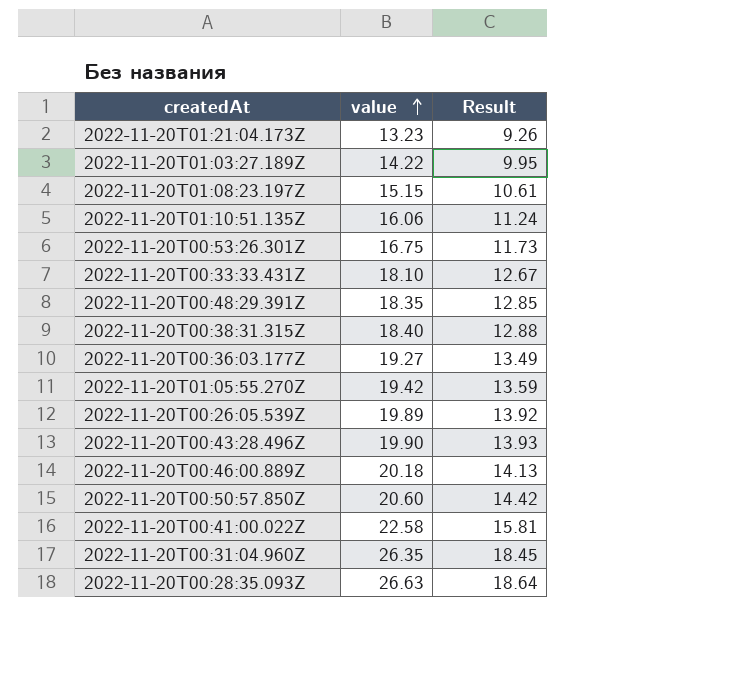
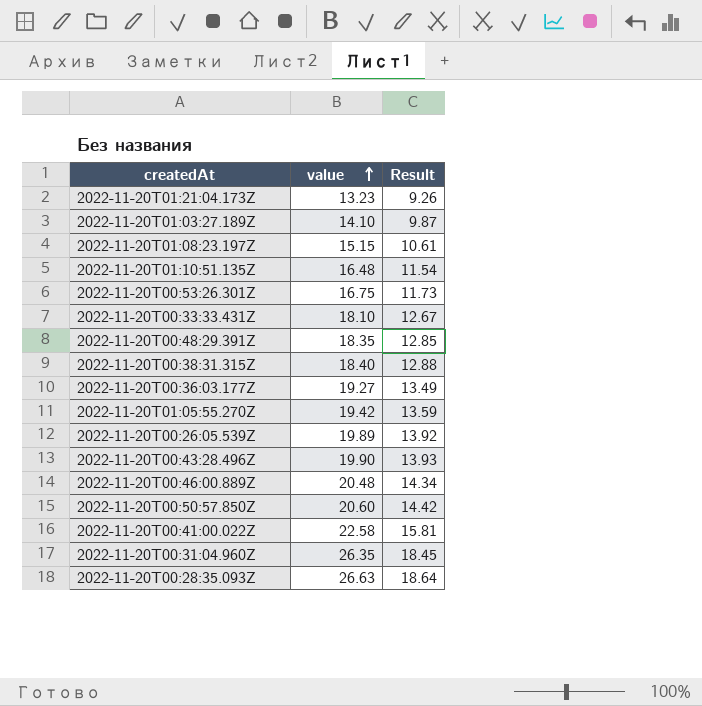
2022-11-20T01:03:27.189Z | value: 14.22 -> 14.10
2022-11-20T01:03:27.189Z | Result: 9.95 -> 9.87
2022-11-20T01:10:51.135Z | value: 16.06 -> 16.48
2022-11-20T01:10:51.135Z | Result: 11.24 -> 11.54
2022-11-20T00:46:00.889Z | value: 20.18 -> 20.48
2022-11-20T00:46:00.889Z | Result: 14.13 -> 14.34

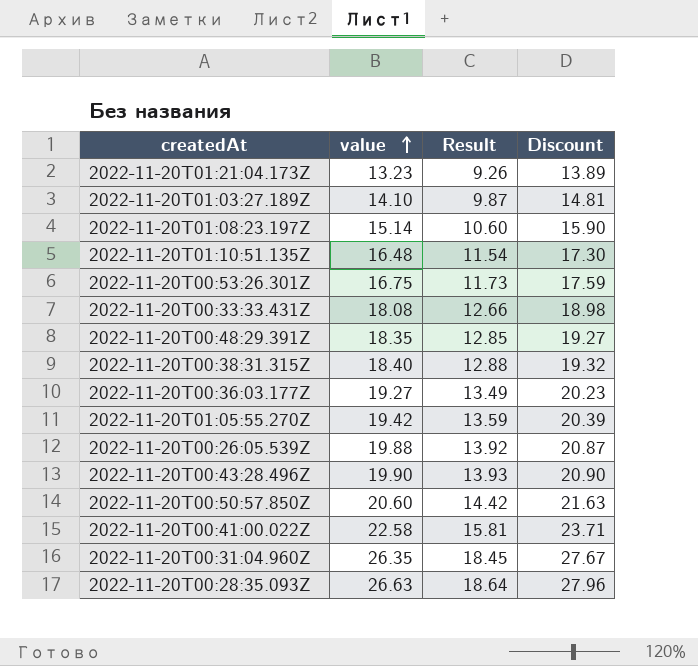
column Discount | formula: none -> [value] * 1.05
row 2022-11-20T00:46:00.889Z: 20.48 | 14.34 -> none
2022-11-20T01:08:23.197Z | value: 15.15 -> 15.14
2022-11-20T01:08:23.197Z | Result: 10.61 -> 10.60
2022-11-20T00:33:33.431Z | value: 18.10 -> 18.08
2022-11-20T00:33:33.431Z | Result: 12.67 -> 12.66
2022-11-20T00:26:05.539Z | value: 19.89 -> 19.88

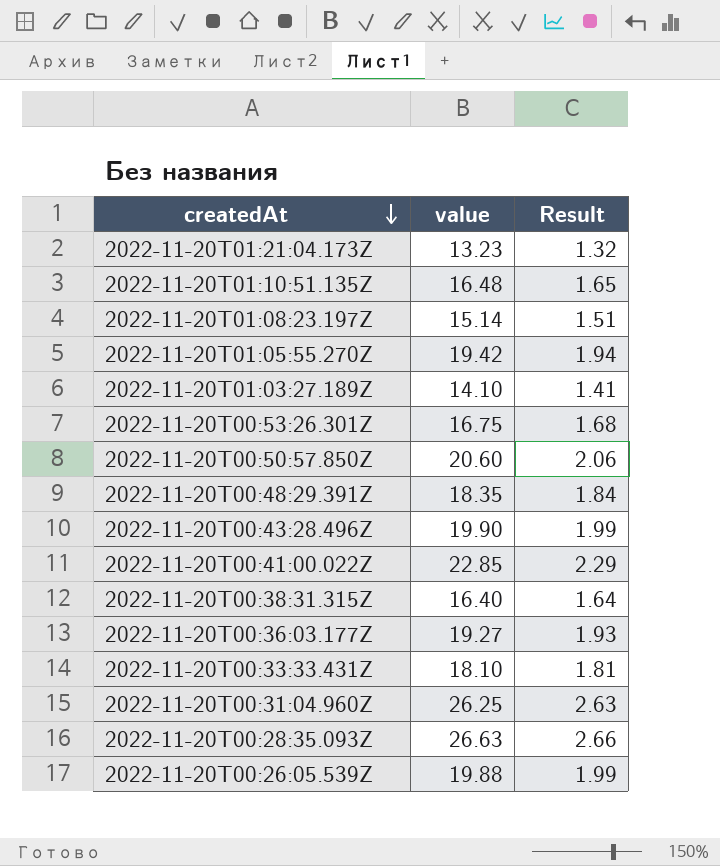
row order: value ascending -> createdAt descending
column Discount | formula: [value] * 1.05 -> none
column Result | formula: [value] * 0.7 -> [value] * 0.1
2022-11-20T00:41:00.022Z | value: 22.58 -> 22.85
2022-11-20T00:38:31.315Z | value: 18.40 -> 16.40
2022-11-20T00:33:33.431Z | value: 18.08 -> 18.10
2022-11-20T00:31:04.960Z | value: 26.35 -> 26.25

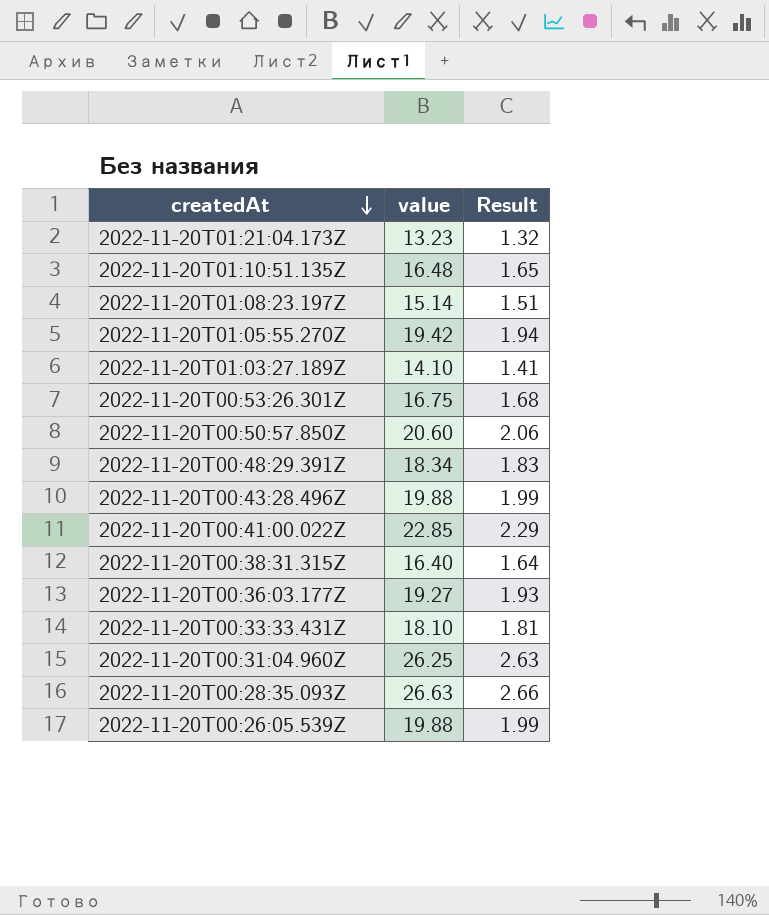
2022-11-20T00:48:29.391Z | value: 18.35 -> 18.34
2022-11-20T00:48:29.391Z | Result: 1.84 -> 1.83
2022-11-20T00:43:28.496Z | value: 19.90 -> 19.88

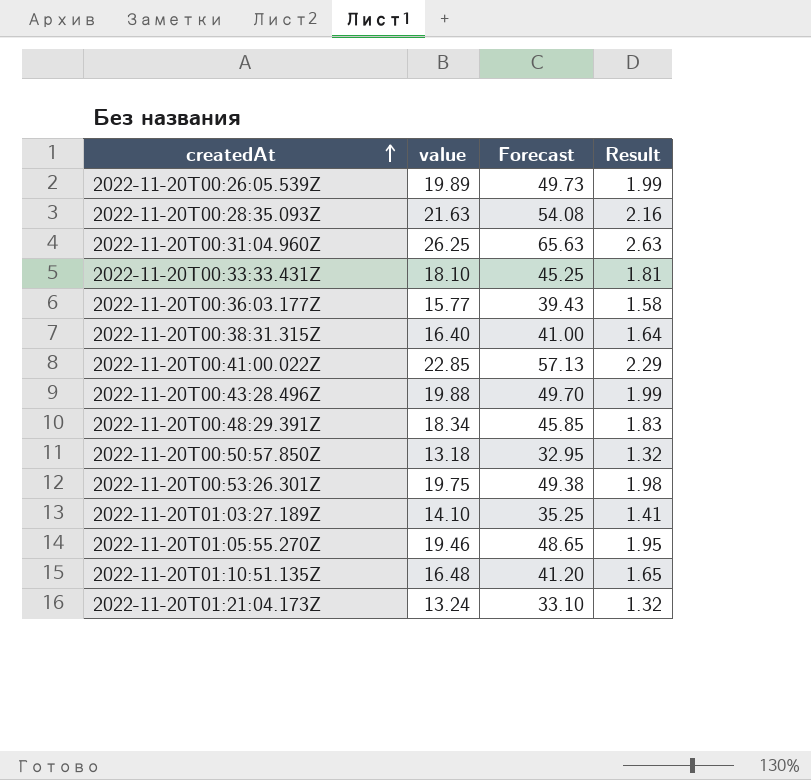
row order: createdAt descending -> createdAt ascending
column Forecast | formula: none -> [value] * 2.5
row 2022-11-20T01:08:23.197Z: 15.14 | 1.51 -> none
2022-11-20T00:26:05.539Z | value: 19.88 -> 19.89
2022-11-20T00:28:35.093Z | value: 26.63 -> 21.63
2022-11-20T00:28:35.093Z | Result: 2.66 -> 2.16
2022-11-20T00:36:03.177Z | value: 19.27 -> 15.77
2022-11-20T00:36:03.177Z | Result: 1.93 -> 1.58
2022-11-20T00:50:57.850Z | value: 20.60 -> 13.18
2022-11-20T00:50:57.850Z | Result: 2.06 -> 1.32
2022-11-20T00:53:26.301Z | value: 16.75 -> 19.75
2022-11-20T00:53:26.301Z | Result: 1.68 -> 1.98
2022-11-20T01:05:55.270Z | value: 19.42 -> 19.46
2022-11-20T01:05:55.270Z | Result: 1.94 -> 1.95
2022-11-20T01:21:04.173Z | value: 13.23 -> 13.24

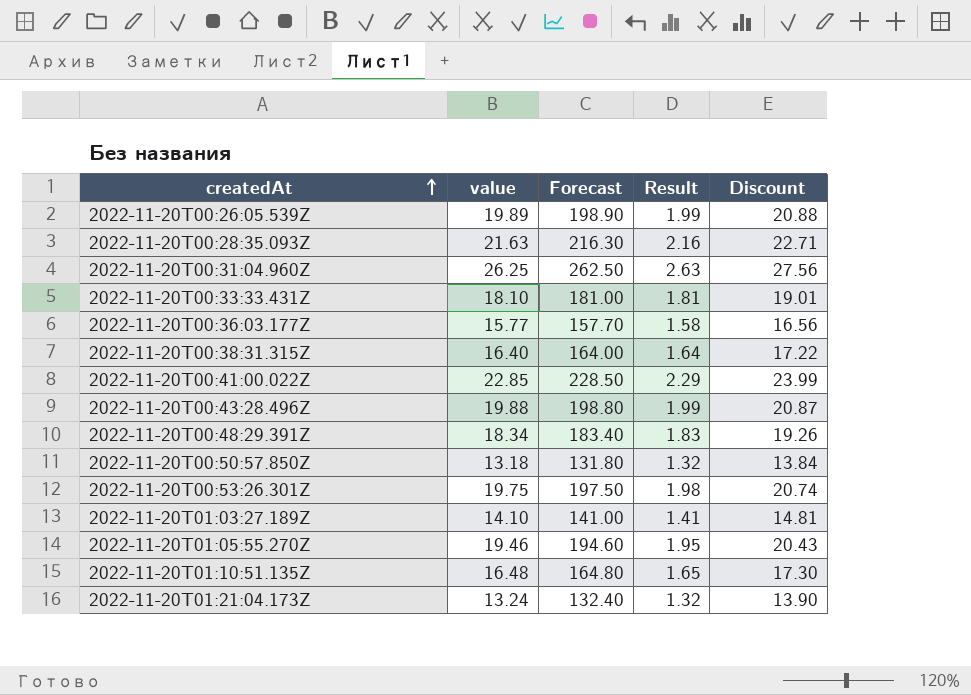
column Forecast | formula: [value] * 2.5 -> [value] * 10
column Discount | formula: none -> [value] * 1.05

